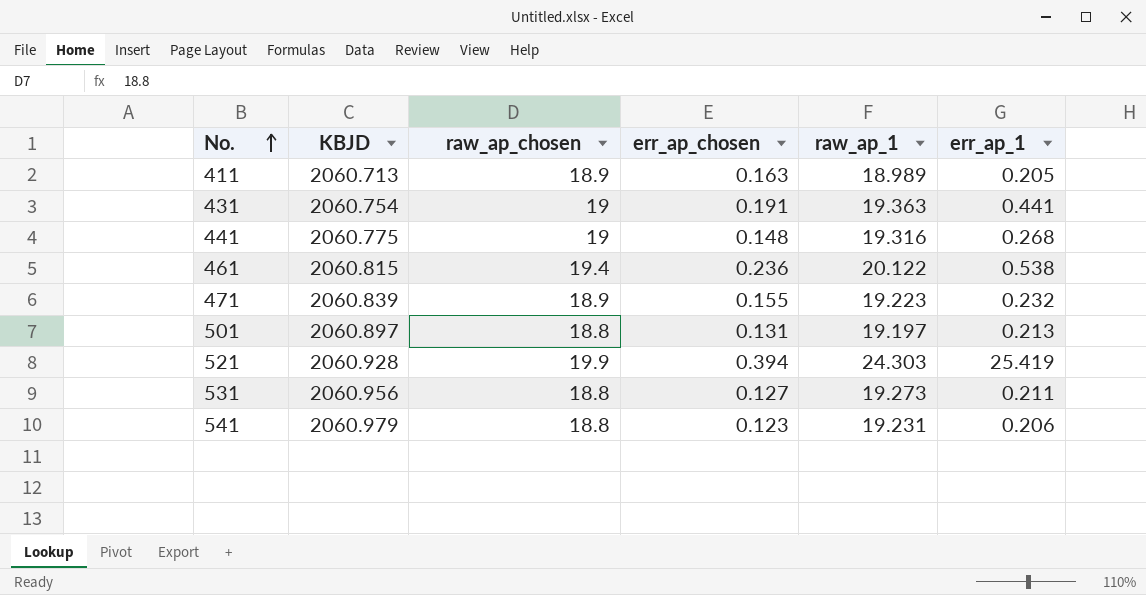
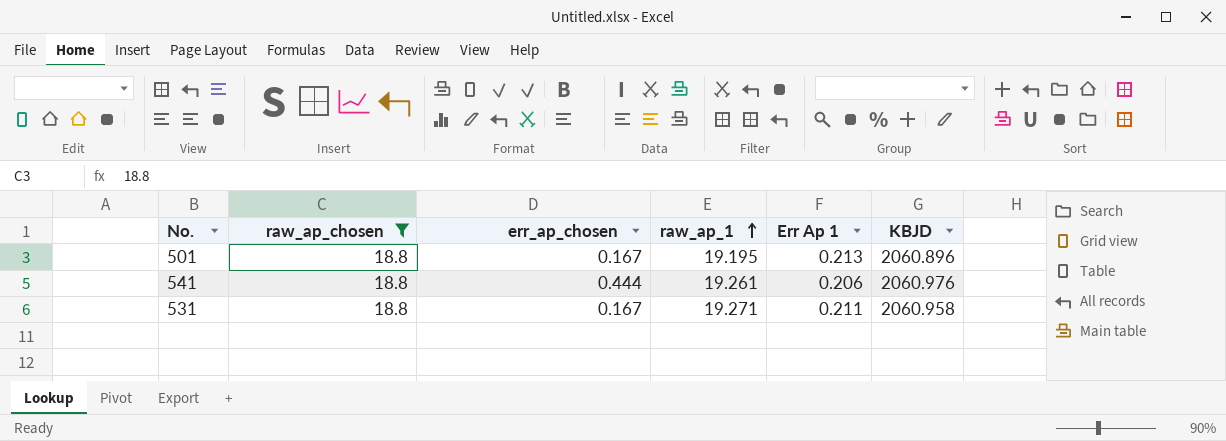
filter: none -> raw_ap_chosen = 18.8
row order: No. ascending -> raw_ap_1 ascending
column name: err_ap_1 -> Err Ap 1
column KBJD | position: 2 -> 6
501 | err_ap_chosen: 0.131 -> 0.167
501 | raw_ap_1: 19.197 -> 19.195
501 | KBJD: 2060.897 -> 2060.896
541 | err_ap_chosen: 0.123 -> 0.444
541 | raw_ap_1: 19.231 -> 19.261
541 | KBJD: 2060.979 -> 2060.976
531 | err_ap_chosen: 0.127 -> 0.167
531 | raw_ap_1: 19.273 -> 19.271
531 | KBJD: 2060.956 -> 2060.958

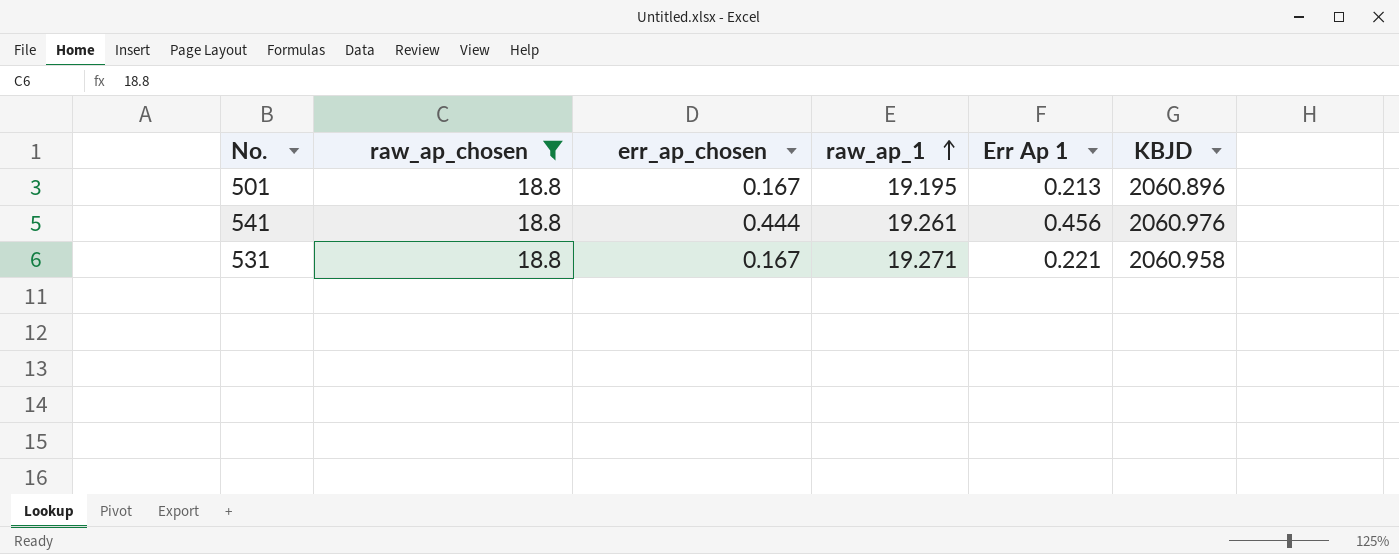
541 | Err Ap 1: 0.206 -> 0.456
531 | Err Ap 1: 0.211 -> 0.221

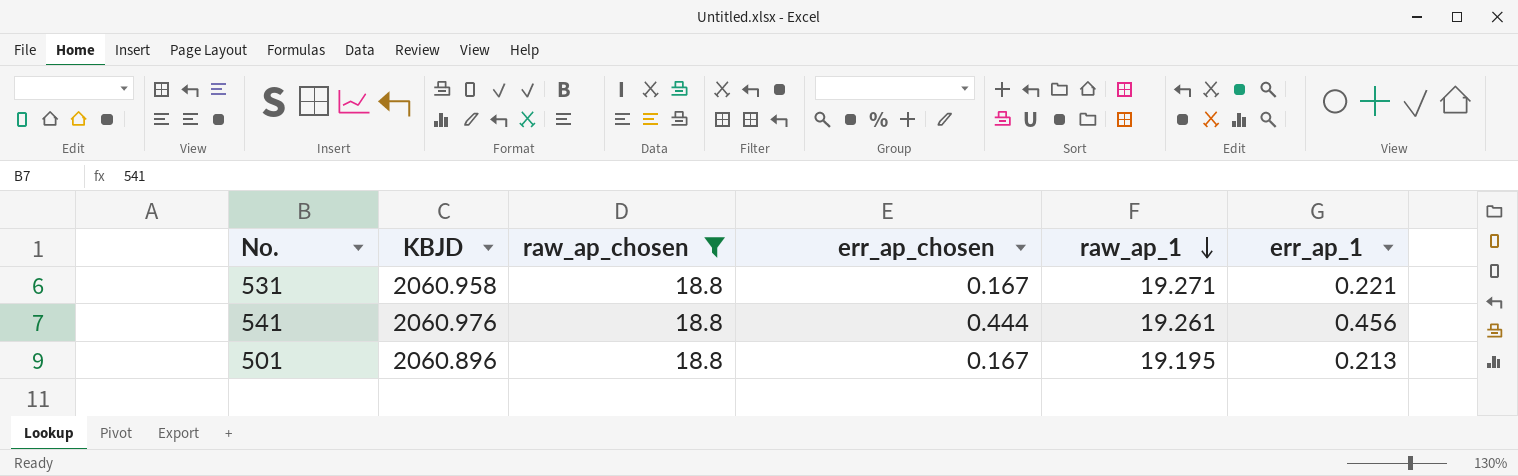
row order: raw_ap_1 ascending -> raw_ap_1 descending
column KBJD | position: 6 -> 2
column name: Err Ap 1 -> err_ap_1

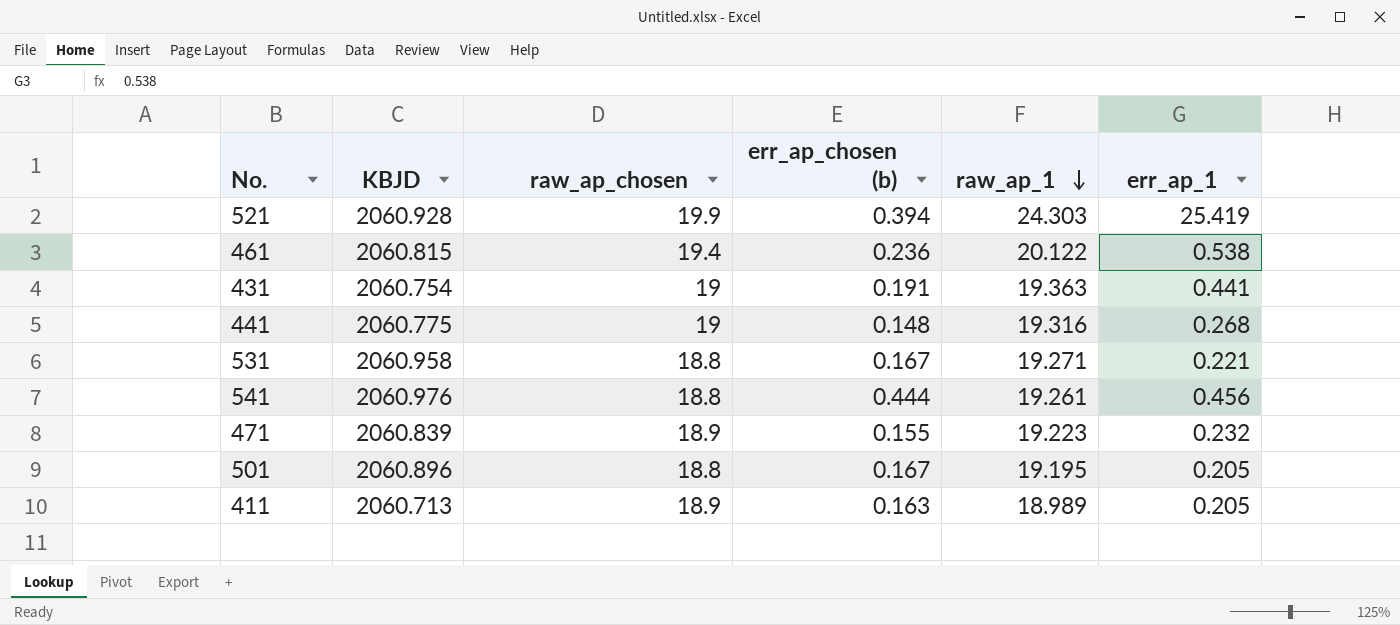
filter: raw_ap_chosen = 18.8 -> none
column name: err_ap_chosen -> err_ap_chosen (b)
501 | err_ap_1: 0.213 -> 0.205

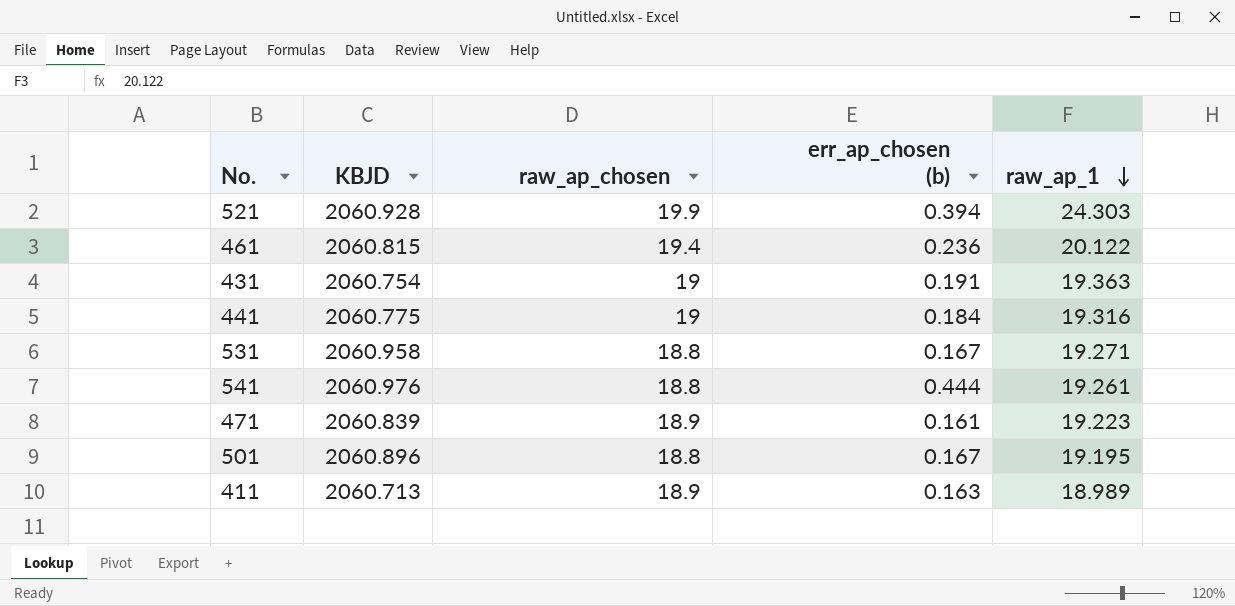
column err_ap_1 | position: 6 -> none
441 | err_ap_chosen (b): 0.148 -> 0.184
471 | err_ap_chosen (b): 0.155 -> 0.161

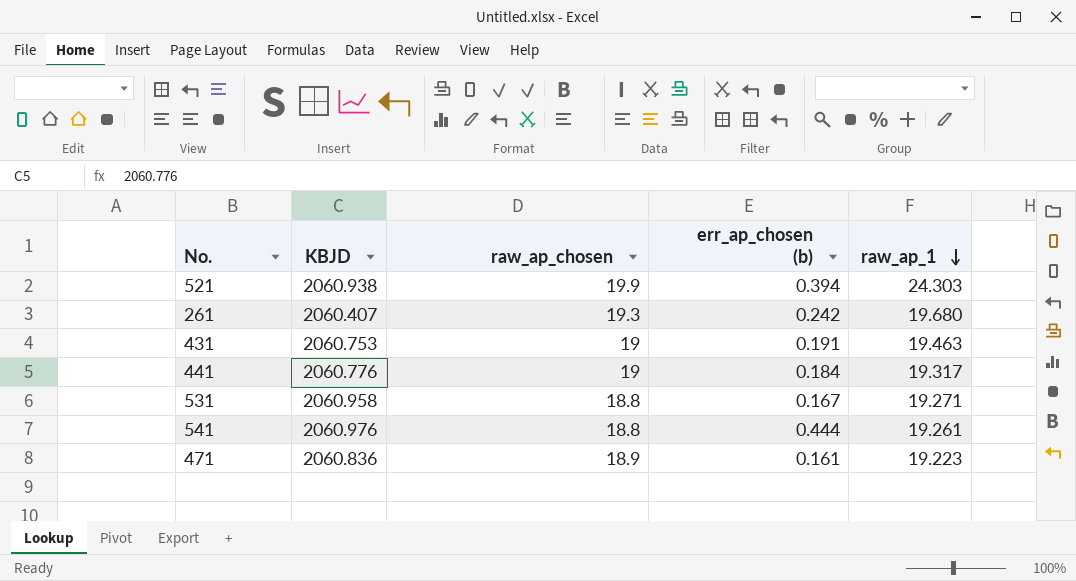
row 461: 2060.815 | 19.4 | 0.236 | 20.122 -> none
row 501: 2060.896 | 18.8 | 0.167 | 19.195 -> none
row 411: 2060.713 | 18.9 | 0.163 | 18.989 -> none
521 | KBJD: 2060.928 -> 2060.938
row 261: none -> 2060.407 | 19.3 | 0.242 | 19.680
431 | KBJD: 2060.754 -> 2060.753
431 | raw_ap_1: 19.363 -> 19.463
441 | KBJD: 2060.775 -> 2060.776
441 | raw_ap_1: 19.316 -> 19.317
471 | KBJD: 2060.839 -> 2060.836

